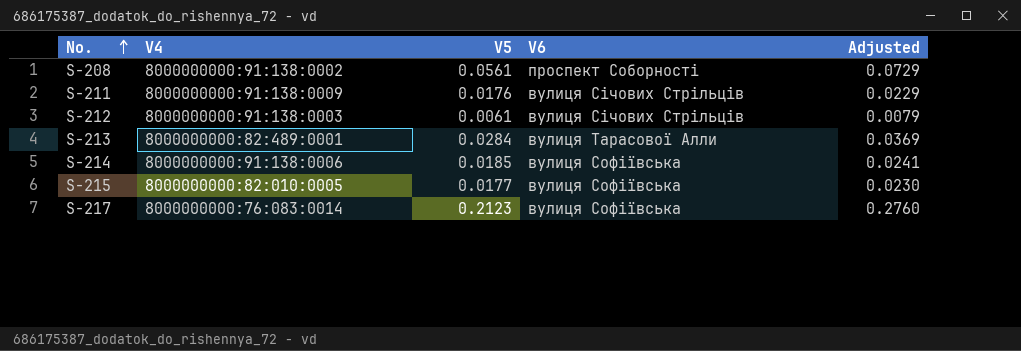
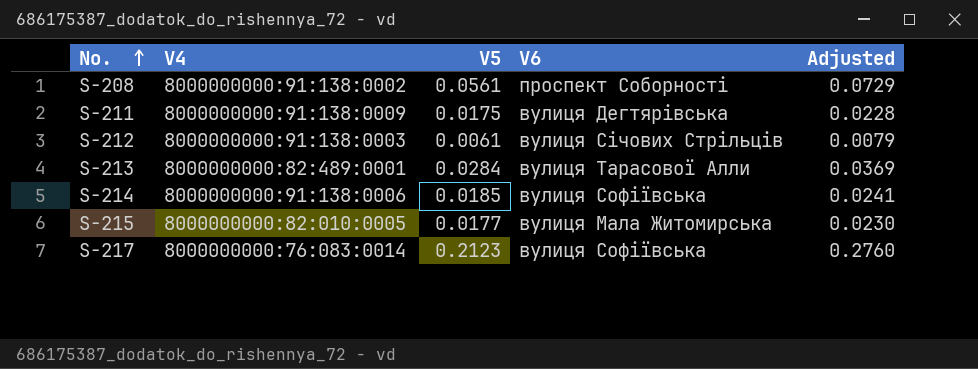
S-211 | V5: 0.0176 -> 0.0175
S-211 | V6: вулиця Січових Стрільців -> вулиця Дегтярівська
S-211 | Adjusted: 0.0229 -> 0.0228
S-215 | V6: вулиця Софіївська -> вулиця Мала Житомирська

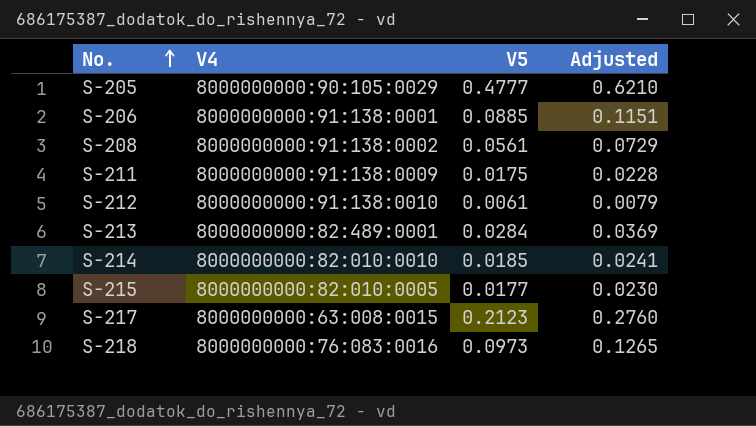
column V6 | position: 4 -> none
row S-205: none -> 8000000000:90:105:0029 | 0.4777 | 0.6210
row S-206: none -> 8000000000:91:138:0001 | 0.0885 | 0.1151
S-212 | V4: 8000000000:91:138:0003 -> 8000000000:91:138:0010
S-214 | V4: 8000000000:91:138:0006 -> 8000000000:82:010:0010
S-217 | V4: 8000000000:76:083:0014 -> 8000000000:63:008:0015
row S-218: none -> 8000000000:76:083:0016 | 0.0973 | 0.1265

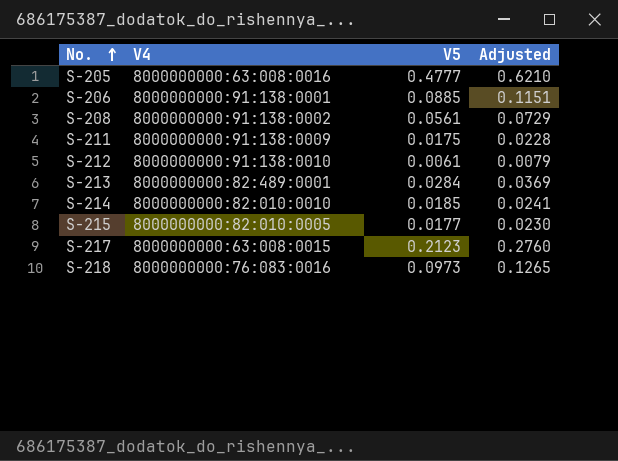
S-205 | V4: 8000000000:90:105:0029 -> 8000000000:63:008:0016

